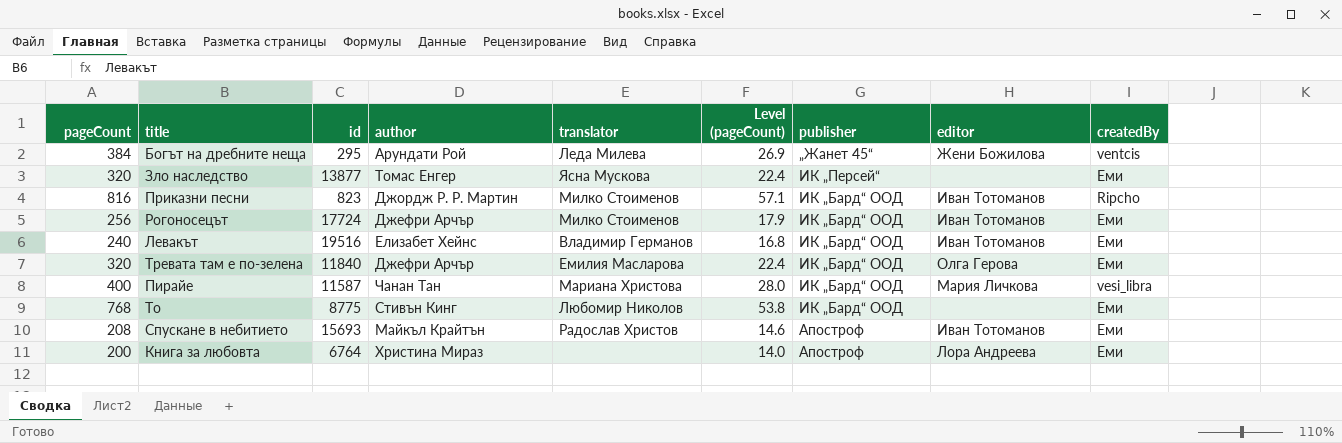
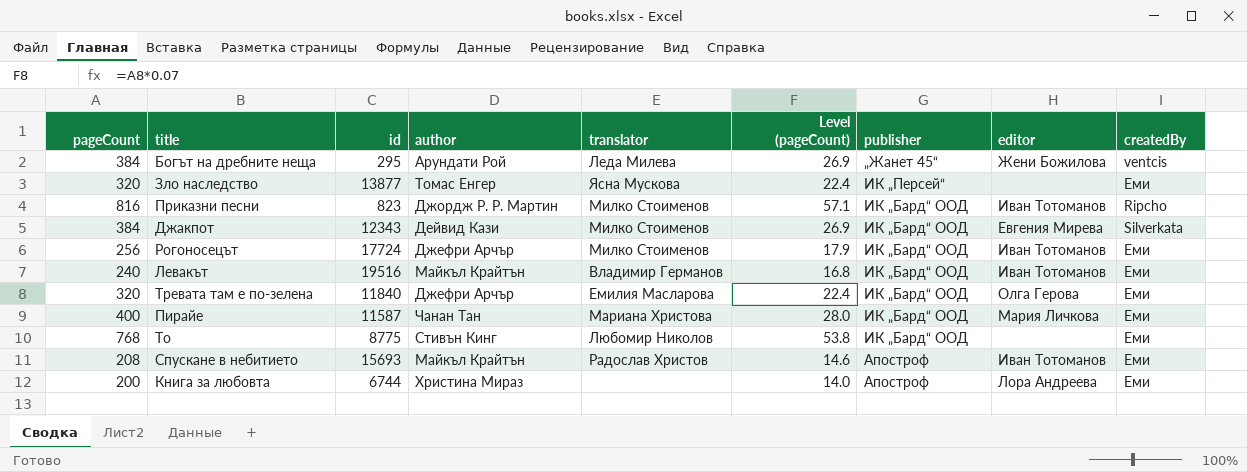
row Джакпот: none -> 384 | 12343 | Дейвид Кази | Милко Стоименов | 26.9 | ИК „Бард“ ООД | Евгения Мирева | Silverkata
Левакът | author: Елизабет Хейнс -> Майкъл Крайтън
Пирайе | createdBy: vesi_libra -> Еми
Книга за любовта | id: 6764 -> 6744

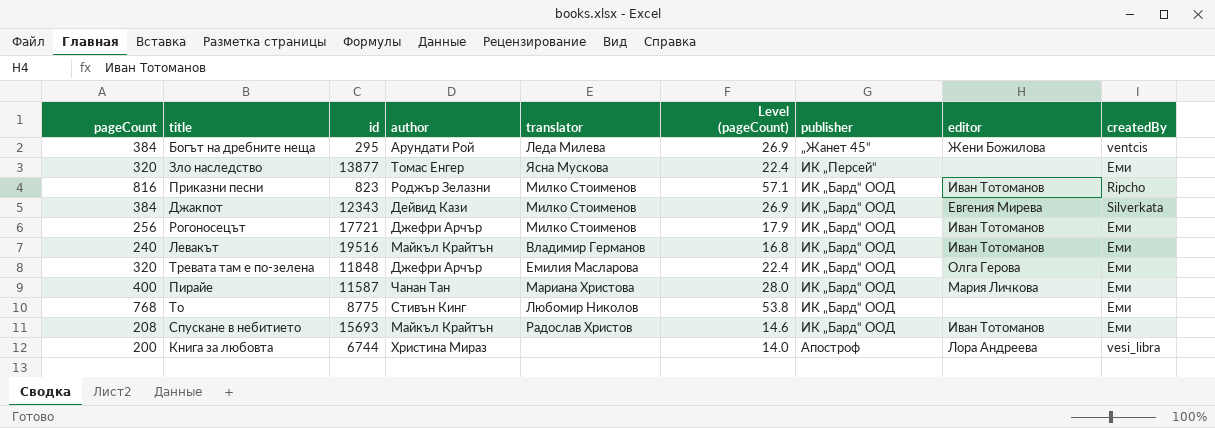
Приказни песни | author: Джордж Р. Р. Мартин -> Роджър Зелазни
Рогоносецът | id: 17724 -> 17721
Тревата там е по-зелена | id: 11840 -> 11848
Спускане в небитието | publisher: Апостроф -> ИК „Бард“ ООД
Книга за любовта | createdBy: Еми -> vesi_libra

